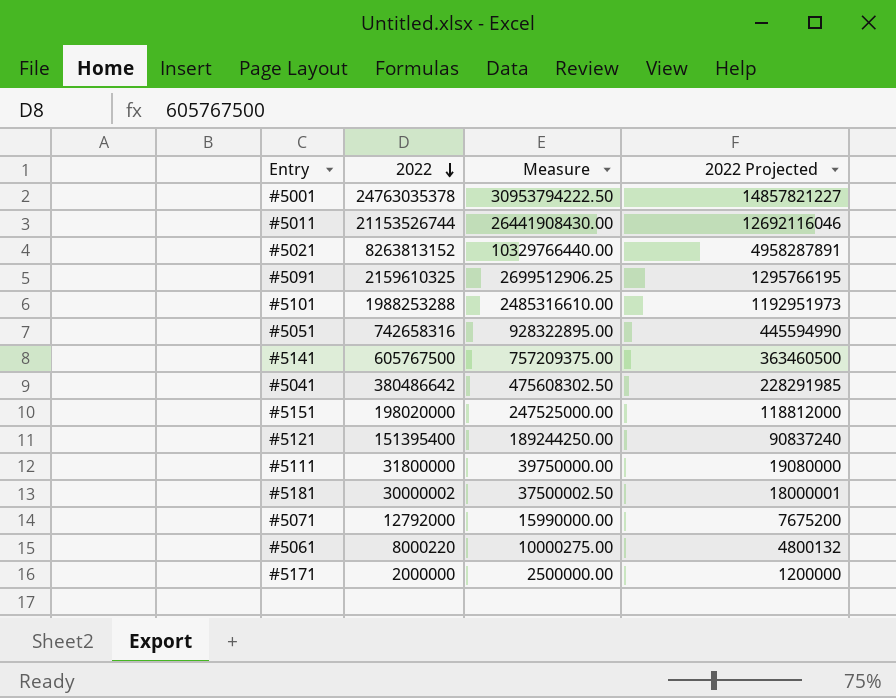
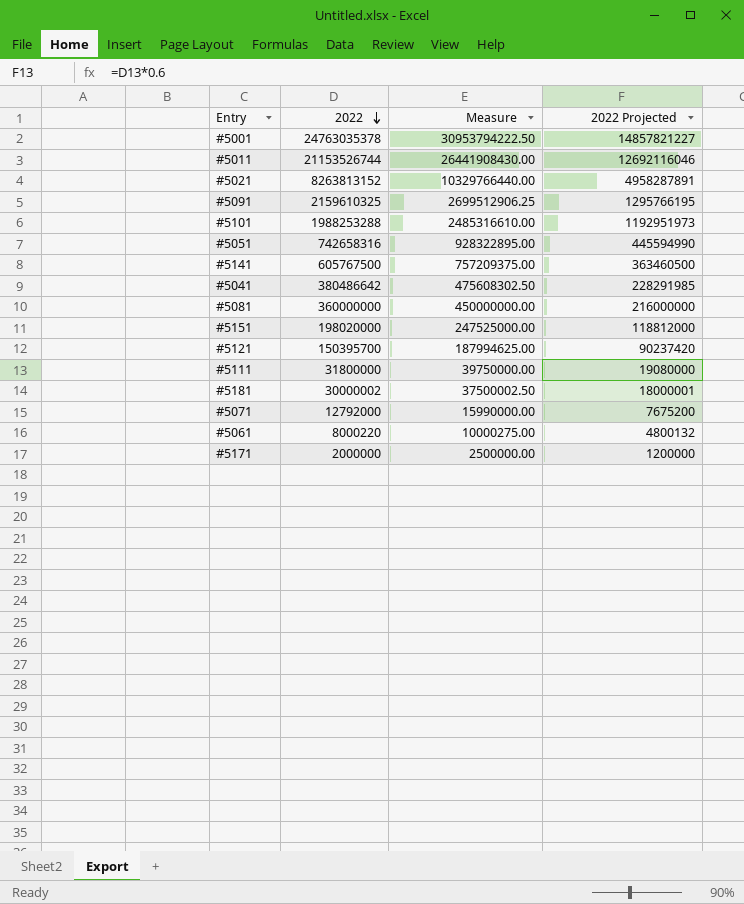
row #5081: none -> 360000000 | 450000000.00 | 216000000
#5121 | 2022: 151395400 -> 150395700
#5121 | Measure: 189244250.00 -> 187994625.00
#5121 | 2022 Projected: 90837240 -> 90237420

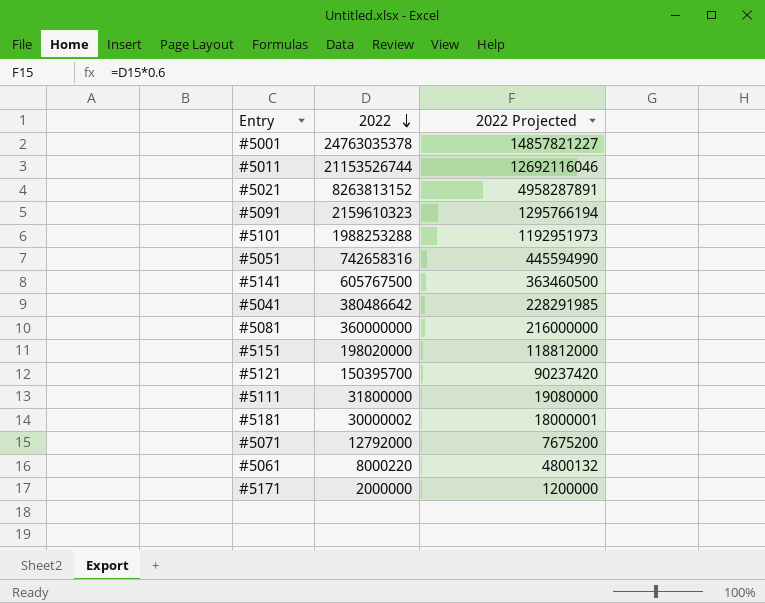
column Measure | formula: [2022] * 1.25 -> none
#5091 | 2022: 2159610325 -> 2159610323
#5091 | 2022 Projected: 1295766195 -> 1295766194

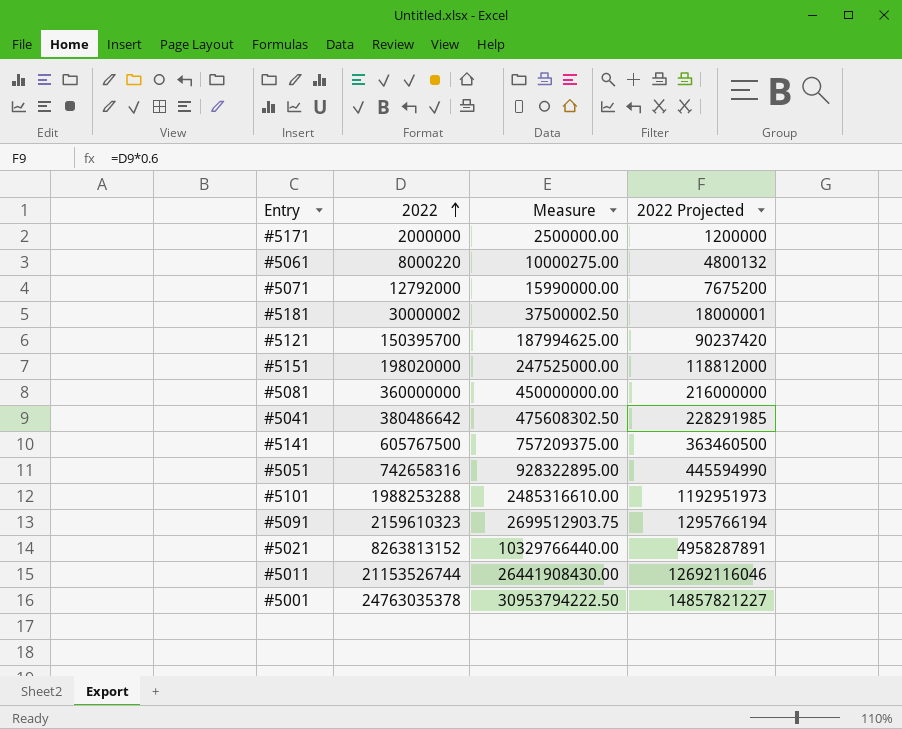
row order: 2022 descending -> 2022 ascending
column Measure | formula: none -> [2022] * 1.25
row #5111: 31800000 | 19080000 -> none

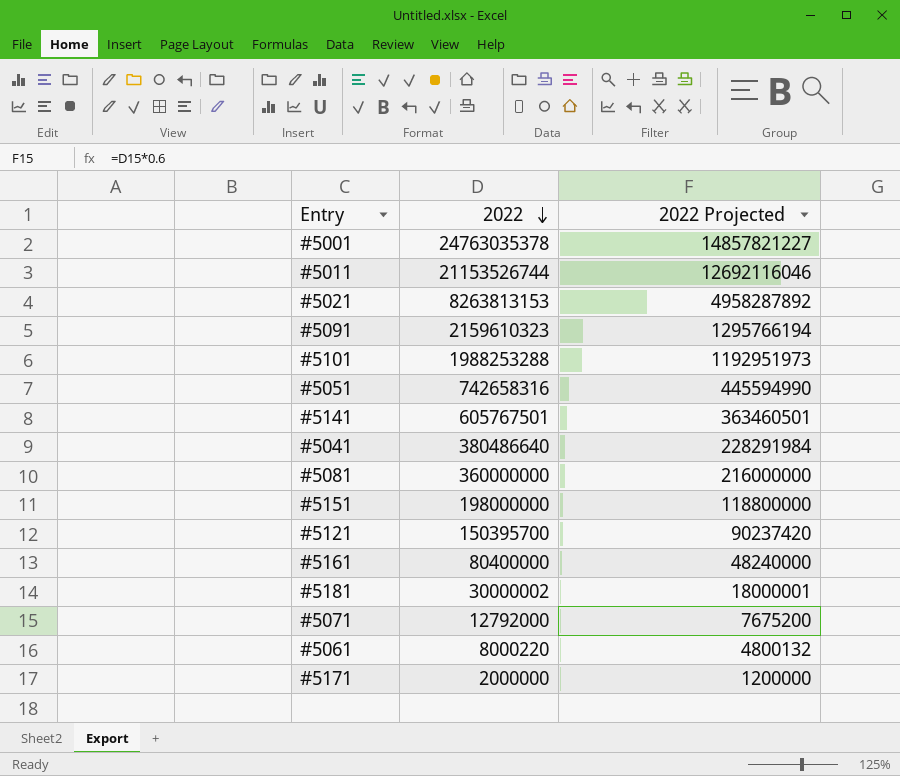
row order: 2022 ascending -> 2022 descending
column Measure | formula: [2022] * 1.25 -> none
#5021 | 2022: 8263813152 -> 8263813153
#5021 | 2022 Projected: 4958287891 -> 4958287892
#5141 | 2022: 605767500 -> 605767501
#5141 | 2022 Projected: 363460500 -> 363460501
#5041 | 2022: 380486642 -> 380486640
#5041 | 2022 Projected: 228291985 -> 228291984
#5151 | 2022: 198020000 -> 198000000
#5151 | 2022 Projected: 118812000 -> 118800000
row #5161: none -> 80400000 | 48240000

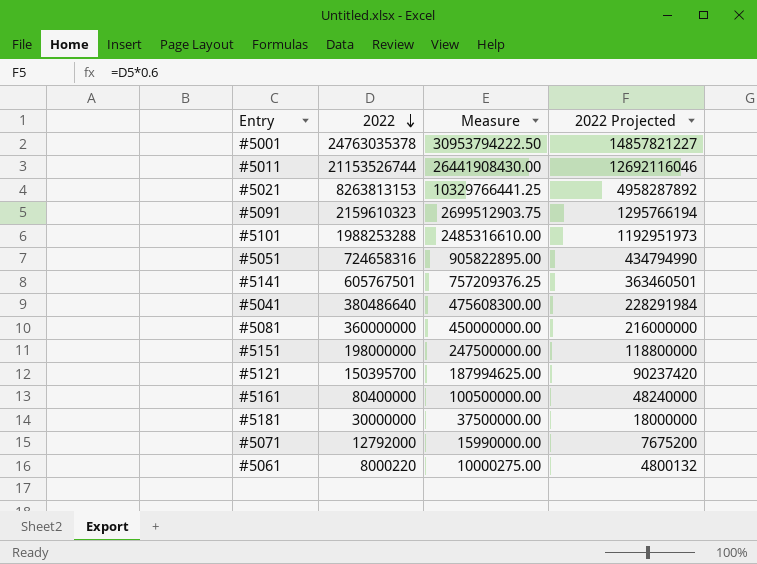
column Measure | formula: none -> [2022] * 1.25
row #5171: 2000000 | 1200000 -> none
#5051 | 2022: 742658316 -> 724658316
#5051 | 2022 Projected: 445594990 -> 434794990
#5181 | 2022: 30000002 -> 30000000
#5181 | 2022 Projected: 18000001 -> 18000000

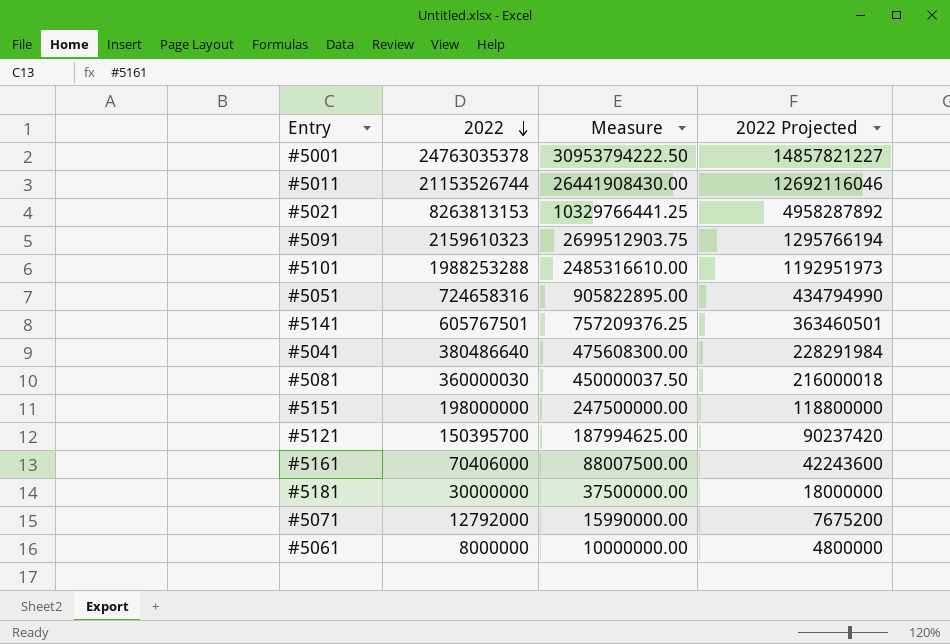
#5081 | 2022: 360000000 -> 360000030
#5081 | Measure: 450000000.00 -> 450000037.50
#5081 | 2022 Projected: 216000000 -> 216000018
#5161 | 2022: 80400000 -> 70406000
#5161 | Measure: 100500000.00 -> 88007500.00
#5161 | 2022 Projected: 48240000 -> 42243600
#5061 | 2022: 8000220 -> 8000000
#5061 | Measure: 10000275.00 -> 10000000.00
#5061 | 2022 Projected: 4800132 -> 4800000

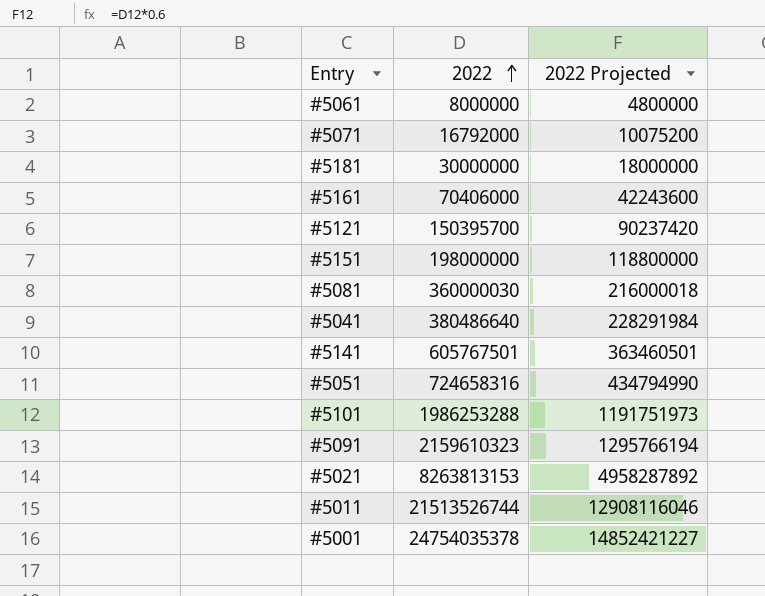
row order: 2022 descending -> 2022 ascending
column Measure | formula: [2022] * 1.25 -> none
#5071 | 2022: 12792000 -> 16792000
#5071 | 2022 Projected: 7675200 -> 10075200
#5101 | 2022: 1988253288 -> 1986253288
#5101 | 2022 Projected: 1192951973 -> 1191751973
#5011 | 2022: 21153526744 -> 21513526744
#5011 | 2022 Projected: 12692116046 -> 12908116046
#5001 | 2022: 24763035378 -> 24754035378
#5001 | 2022 Projected: 14857821227 -> 14852421227

